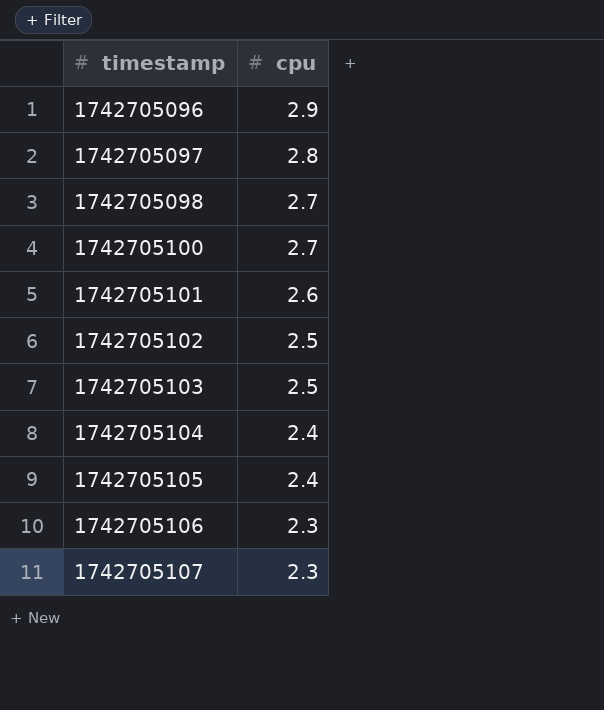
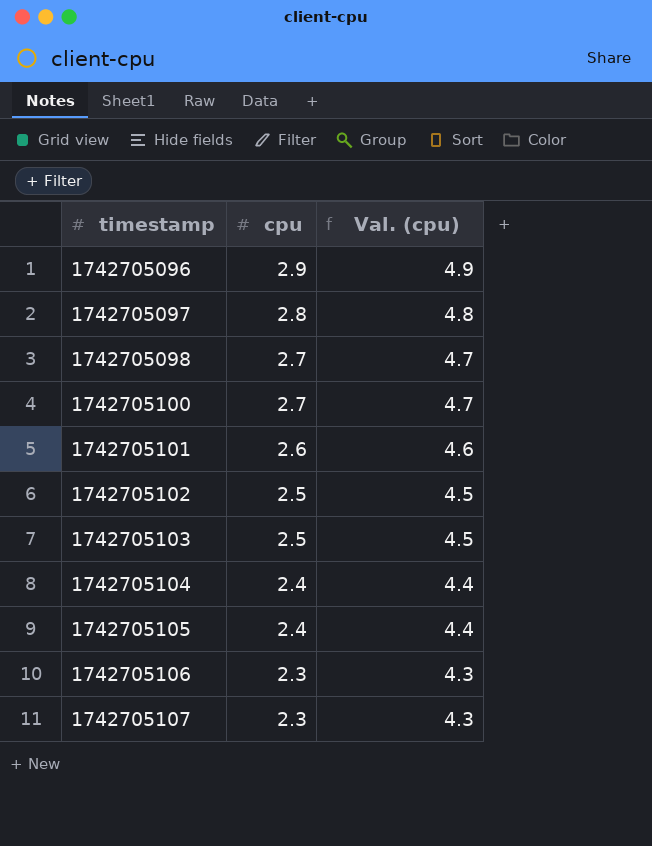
column Val. (cpu) | formula: none -> [cpu] + 2

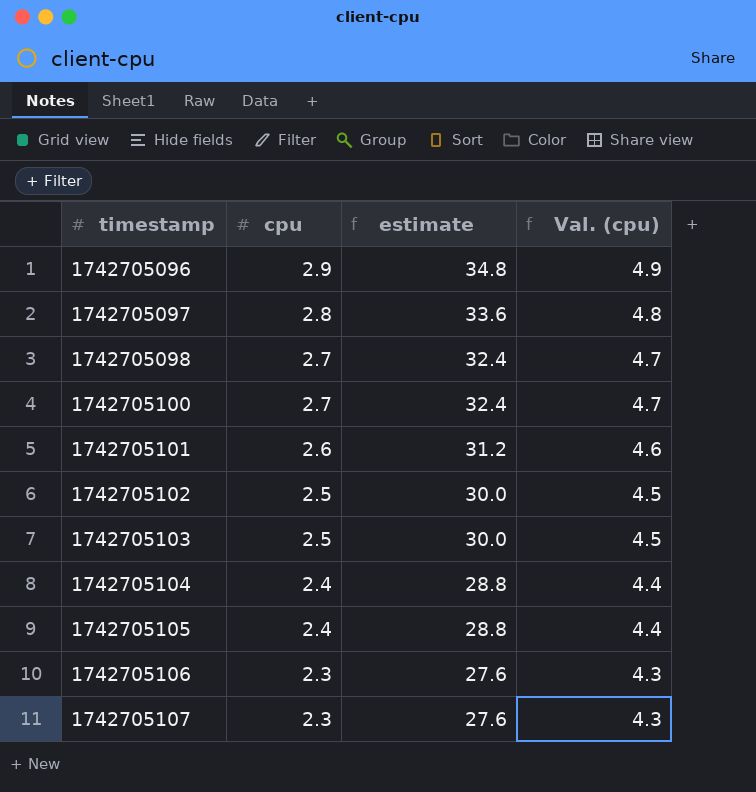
column estimate | formula: none -> [cpu] * 12

